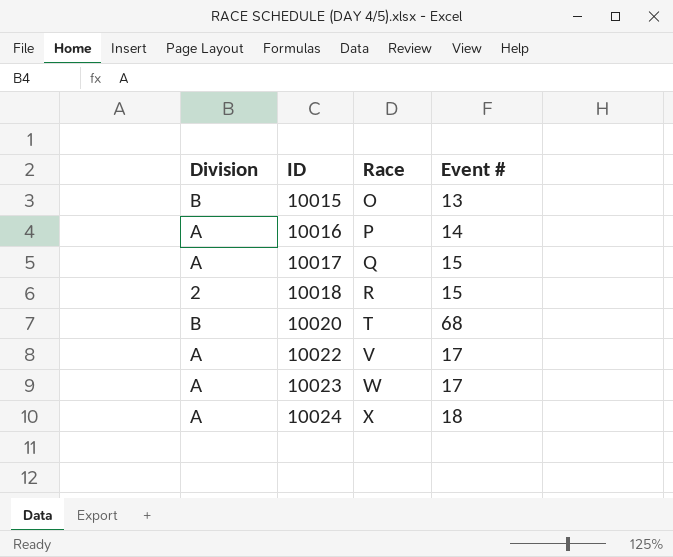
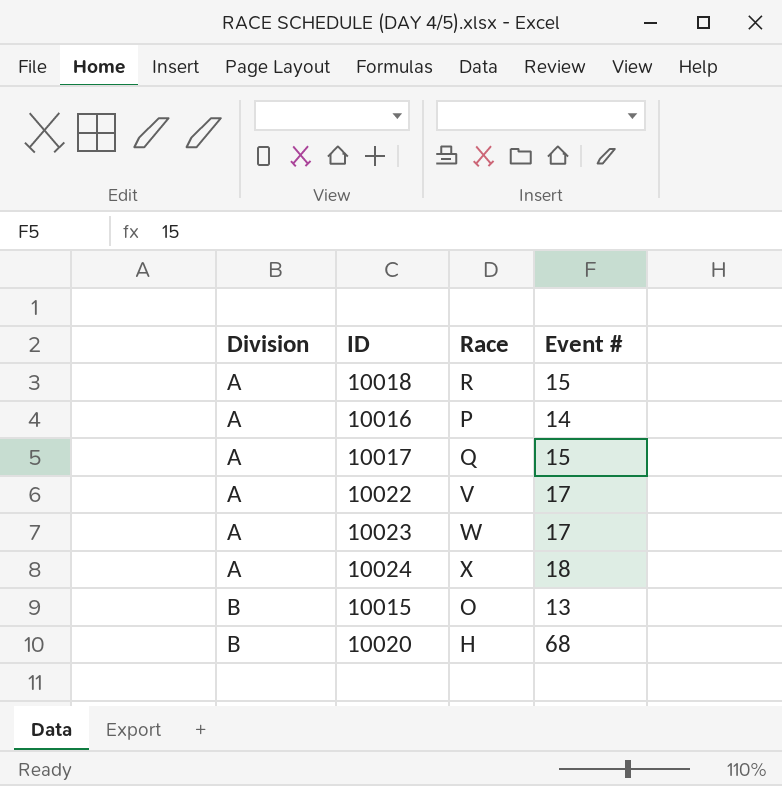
row order: ID ascending -> Division ascending
10018 | Division: 2 -> A
10020 | Race: T -> H

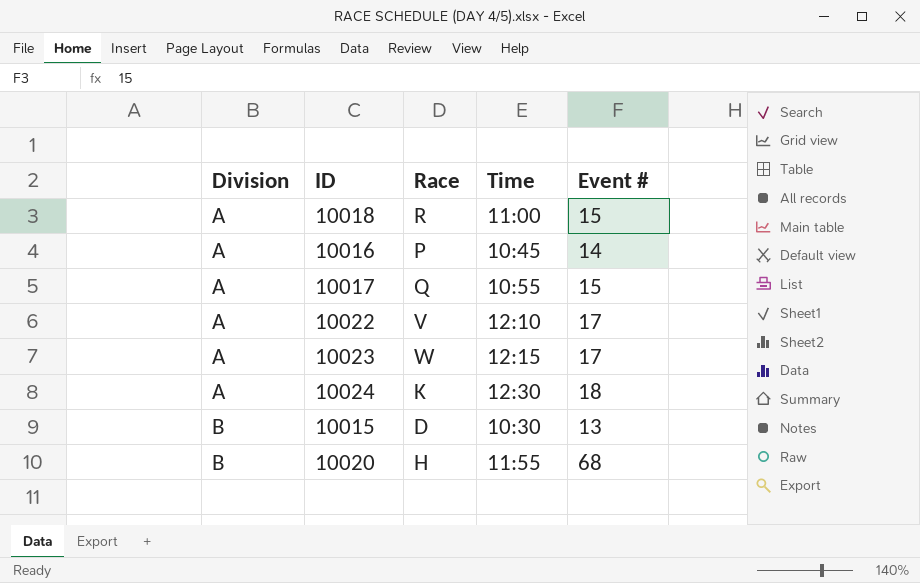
column Time | position: none -> 4
10024 | Race: X -> K
10015 | Race: O -> D

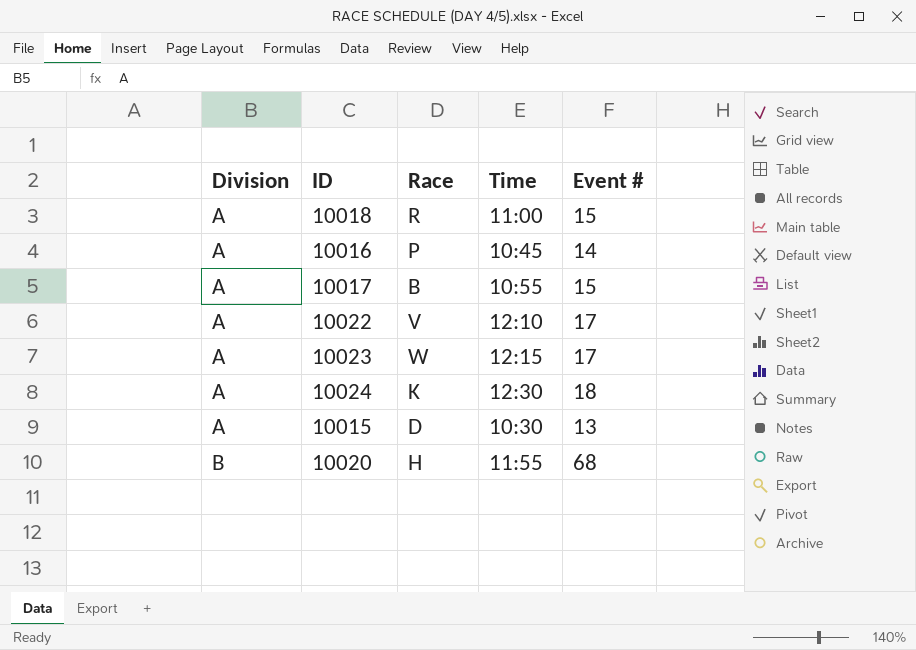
10017 | Race: Q -> B
10015 | Division: B -> A

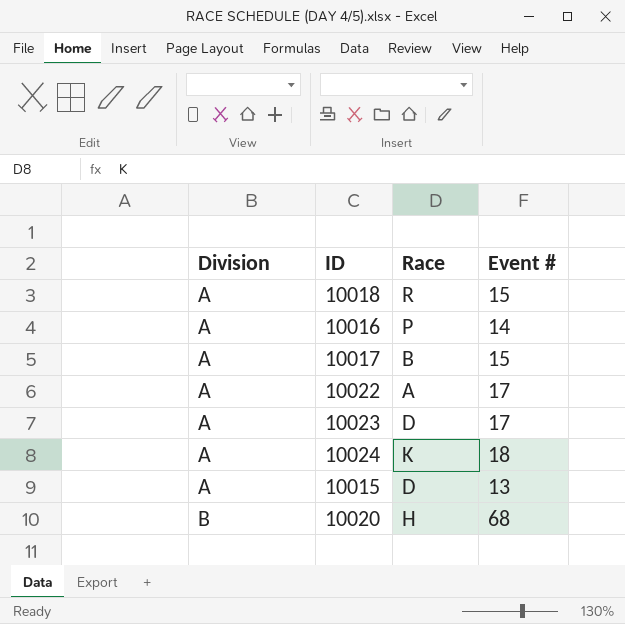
column Time | position: 4 -> none
10022 | Race: V -> A
10023 | Race: W -> D

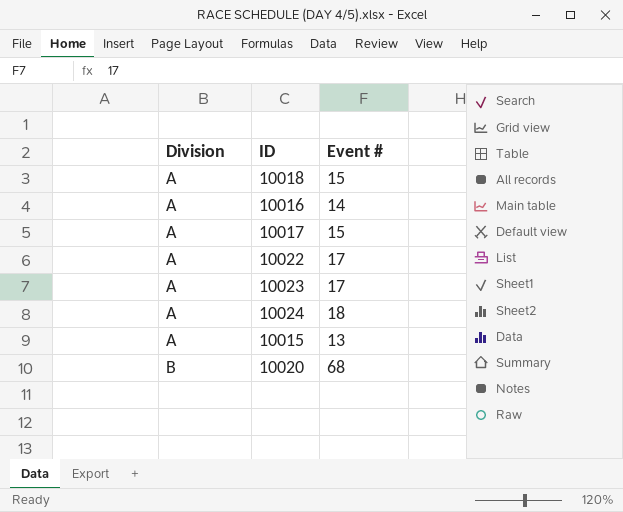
column Race | position: 3 -> none

